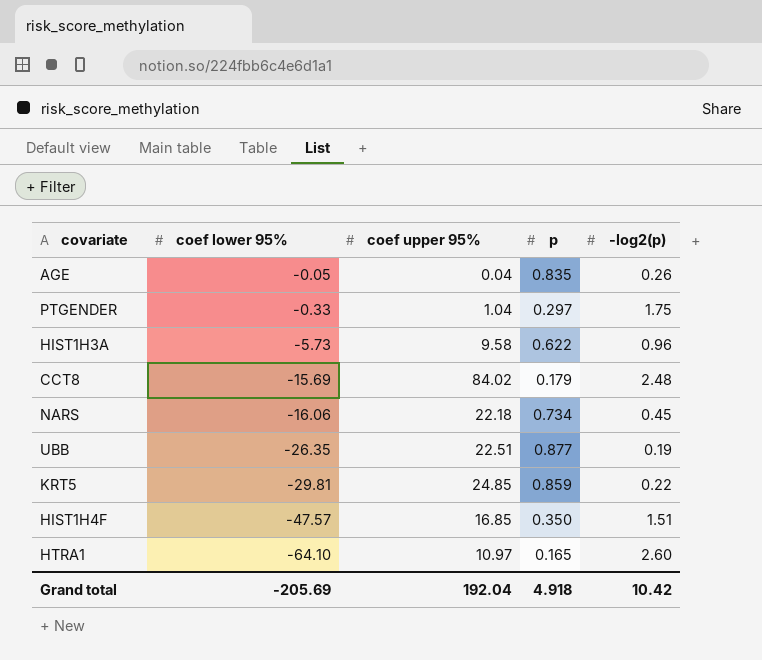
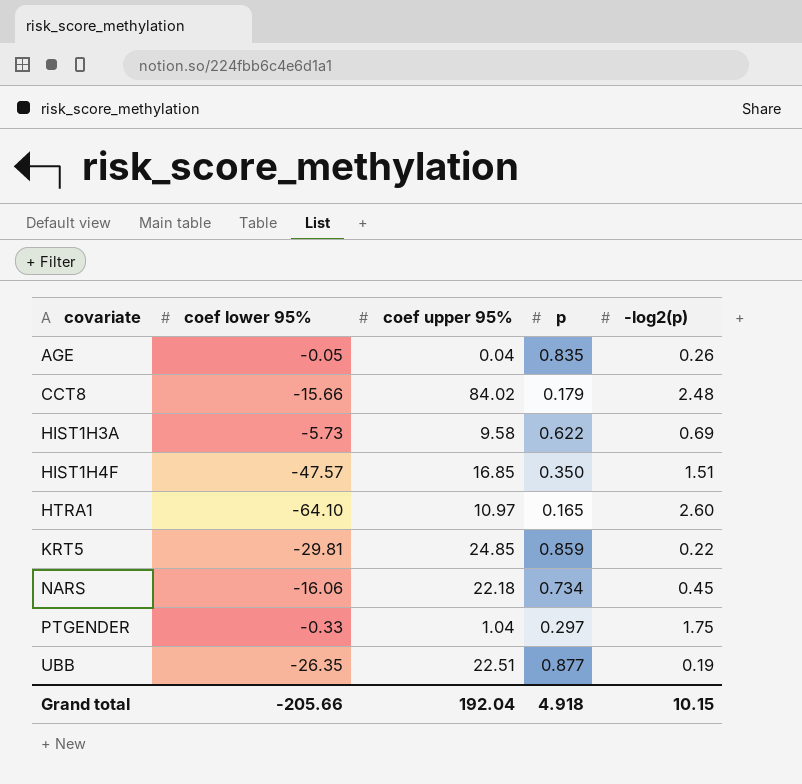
row order: coef lower 95% descending -> covariate ascending
CCT8 | coef lower 95%: -15.69 -> -15.66
HIST1H3A | -log2(p): 0.96 -> 0.69
Grand total | coef lower 95%: -205.69 -> -205.66
Grand total | -log2(p): 10.42 -> 10.15

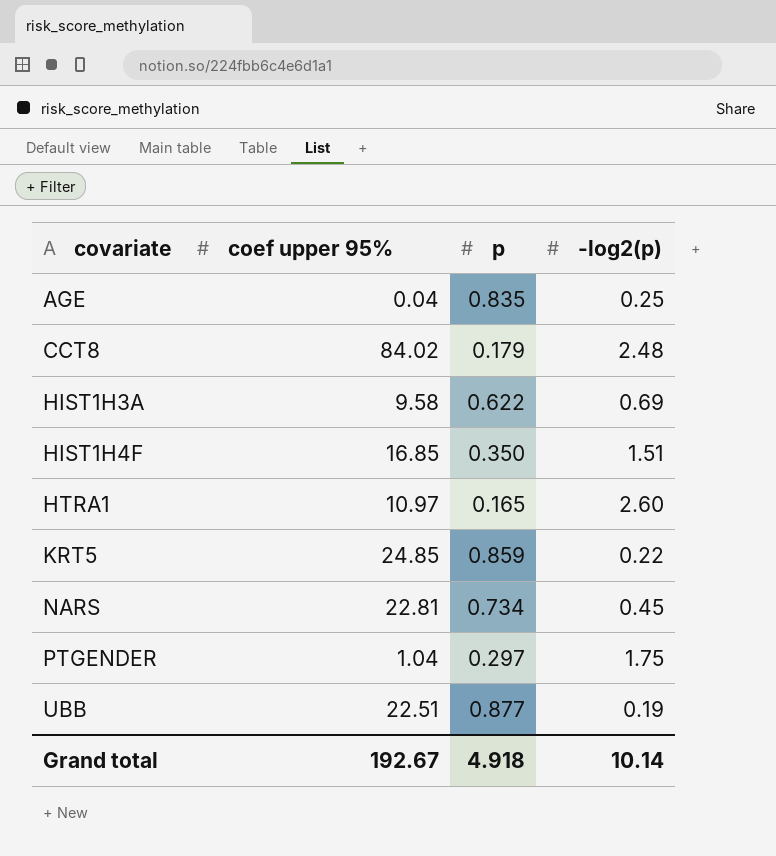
column coef lower 95% | position: 2 -> none
AGE | -log2(p): 0.26 -> 0.25
NARS | coef upper 95%: 22.18 -> 22.81
Grand total | coef upper 95%: 192.04 -> 192.67
Grand total | -log2(p): 10.15 -> 10.14

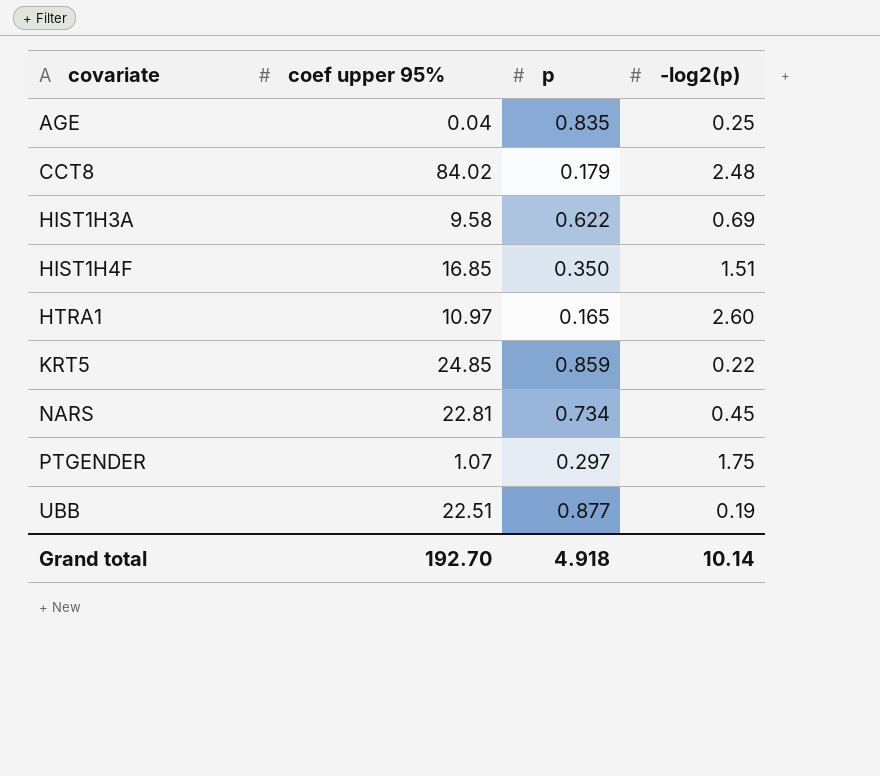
PTGENDER | coef upper 95%: 1.04 -> 1.07
Grand total | coef upper 95%: 192.67 -> 192.70

